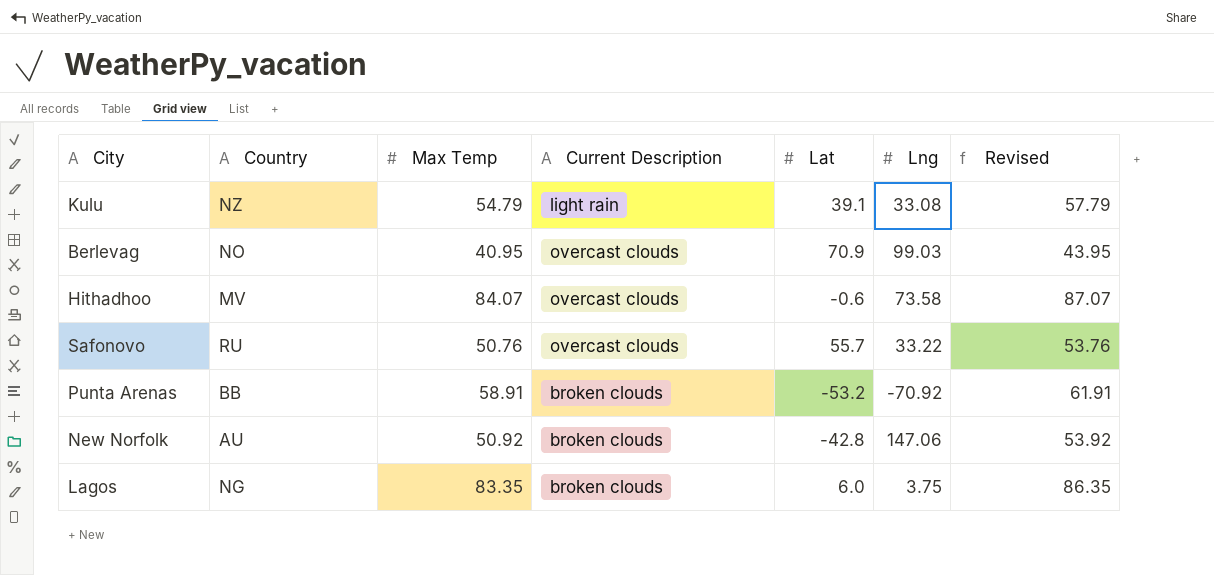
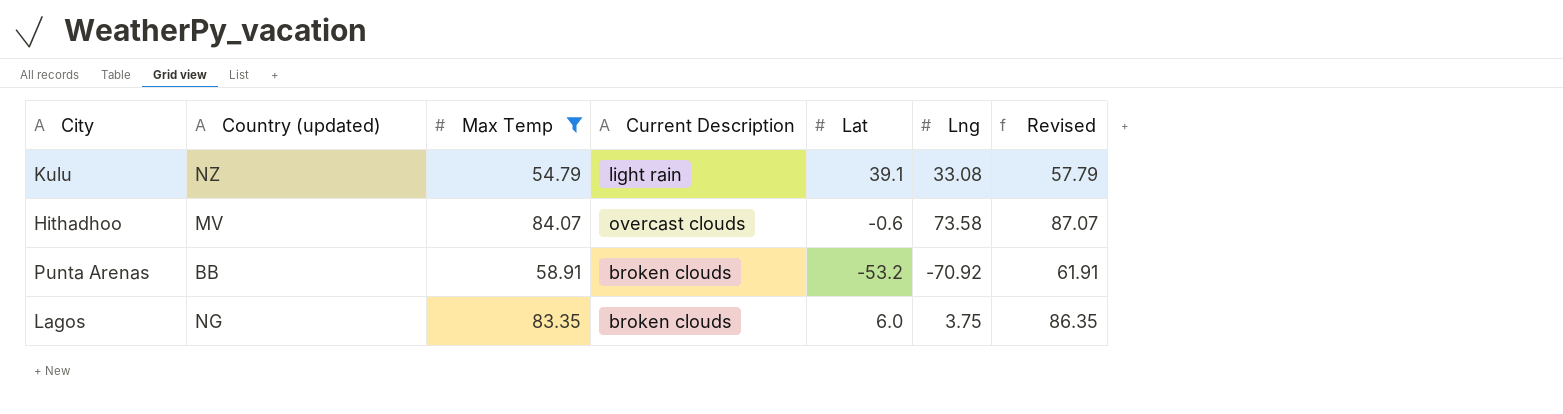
filter: none -> Max Temp >= 54.79
column name: Country -> Country (updated)

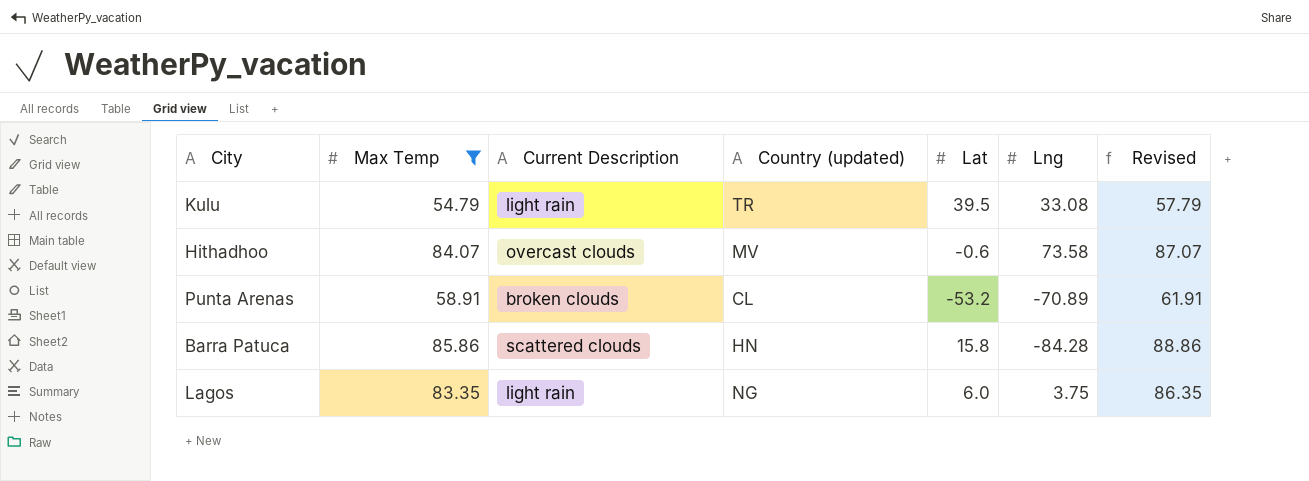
column Country (updated) | position: 2 -> 4
Kulu | Country (updated): NZ -> TR
Kulu | Lat: 39.1 -> 39.5
Punta Arenas | Country (updated): BB -> CL
Punta Arenas | Lng: -70.92 -> -70.89
row Barra Patuca: none -> 85.86 | scattered clouds | HN | 15.8 | -84.28 | 88.86
Lagos | Current Description: broken clouds -> light rain

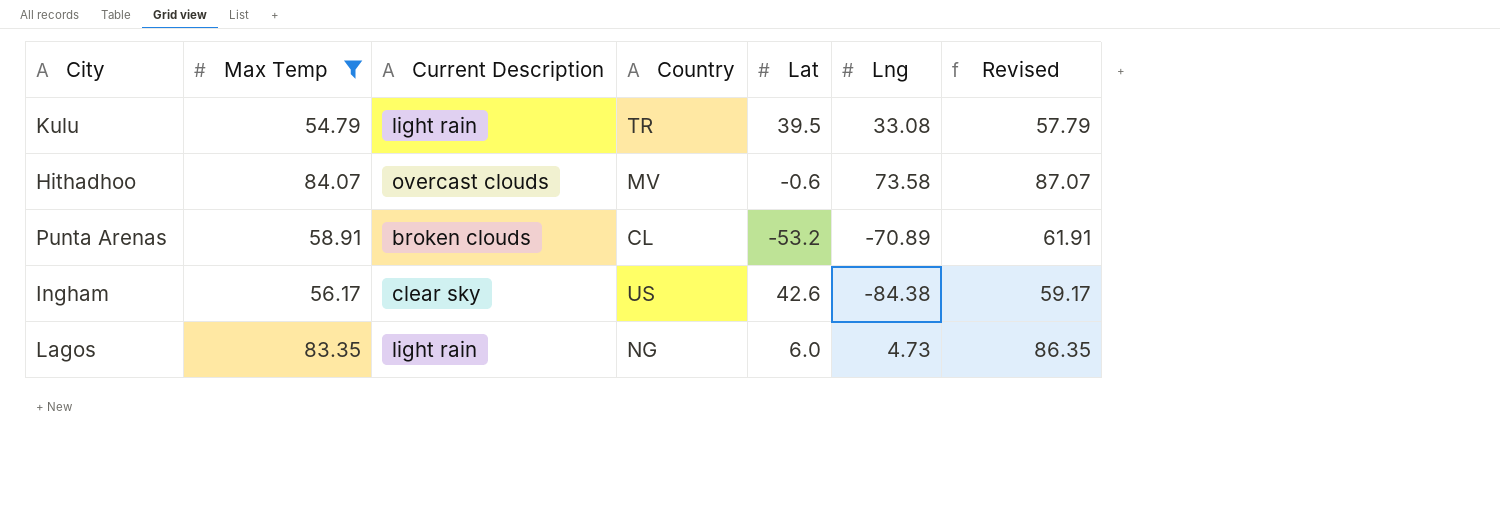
column name: Country (updated) -> Country
row Barra Patuca: 85.86 | scattered clouds | HN | 15.8 | -84.28 | 88.86 -> none
row Ingham: none -> 56.17 | clear sky | US | 42.6 | -84.38 | 59.17
Lagos | Lng: 3.75 -> 4.73

